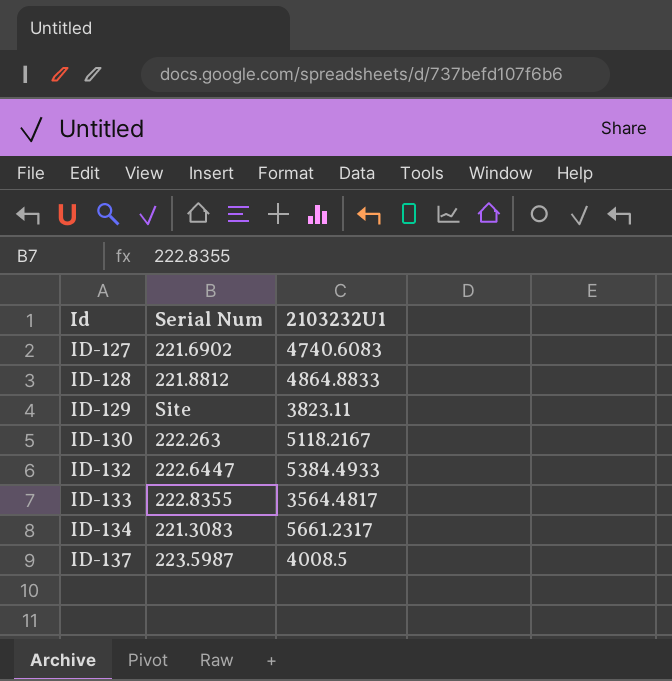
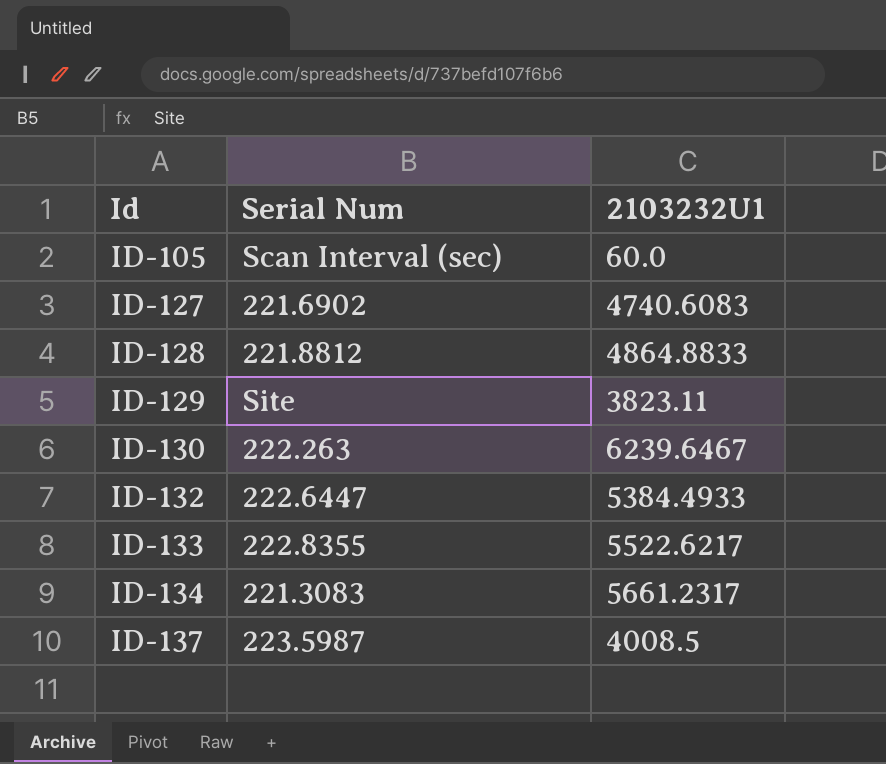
row ID-105: none -> Scan Interval (sec) | 60.0
ID-130 | 2103232U1: 5118.2167 -> 6239.6467
ID-133 | 2103232U1: 3564.4817 -> 5522.6217

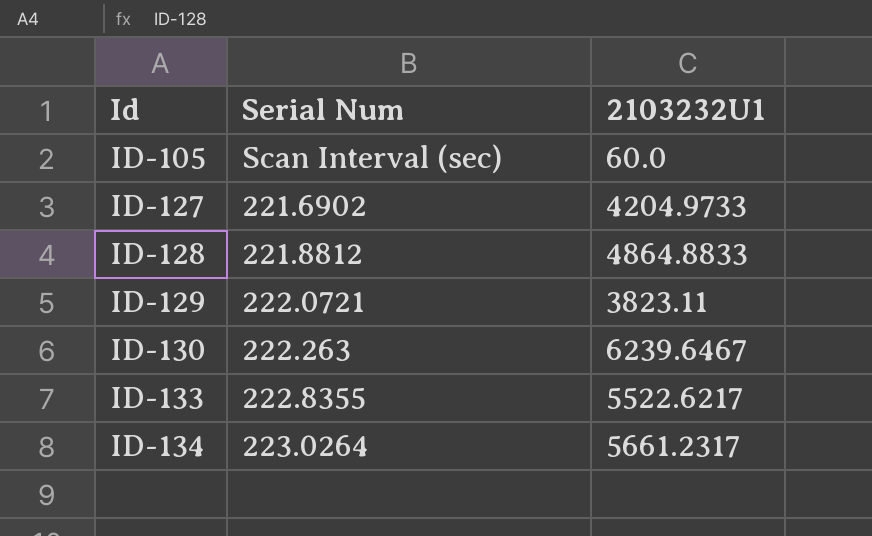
row ID-132: 222.6447 | 5384.4933 -> none
row ID-137: 223.5987 | 4008.5 -> none
ID-127 | 2103232U1: 4740.6083 -> 4204.9733
ID-129 | Serial Num: Site -> 222.0721
ID-134 | Serial Num: 221.3083 -> 223.0264

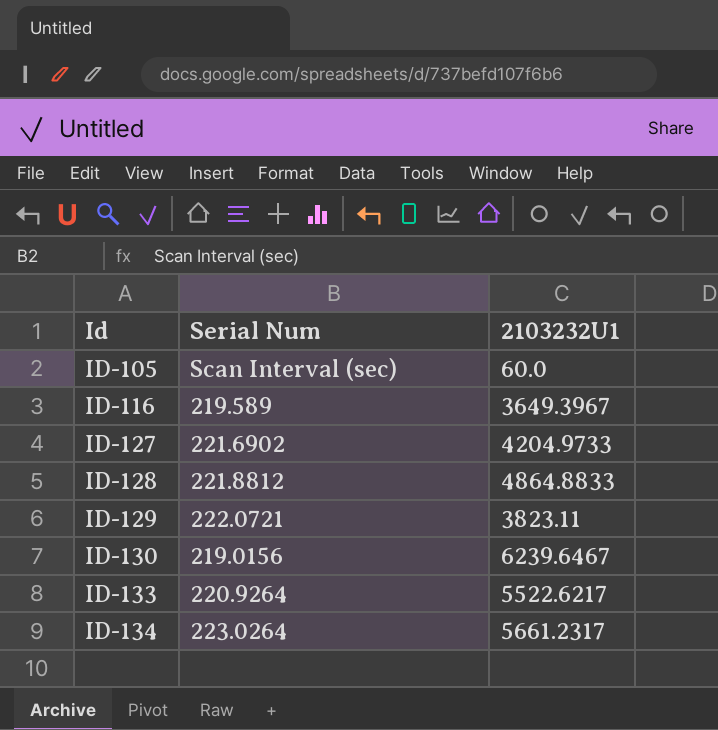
row ID-116: none -> 219.589 | 3649.3967
ID-130 | Serial Num: 222.263 -> 219.0156
ID-133 | Serial Num: 222.8355 -> 220.9264

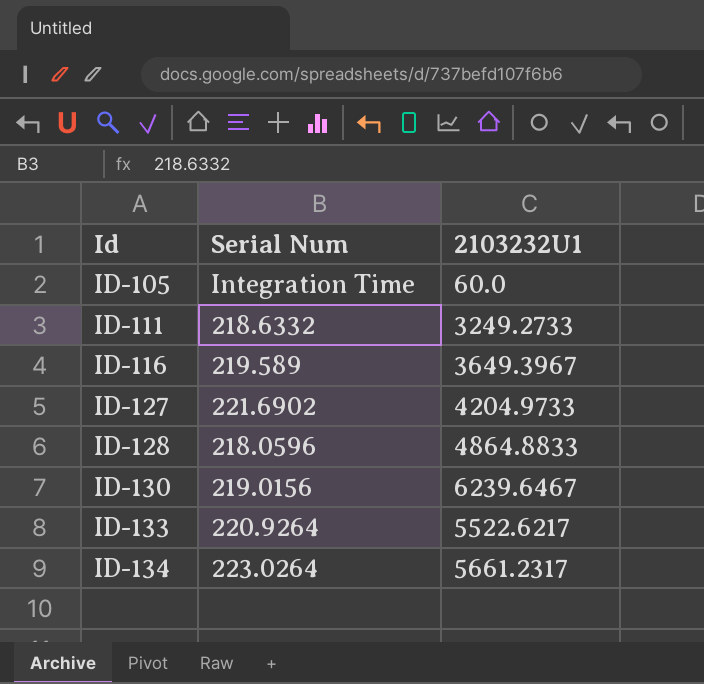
row ID-129: 222.0721 | 3823.11 -> none
ID-105 | Serial Num: Scan Interval (sec) -> Integration Time
row ID-111: none -> 218.6332 | 3249.2733
ID-128 | Serial Num: 221.8812 -> 218.0596

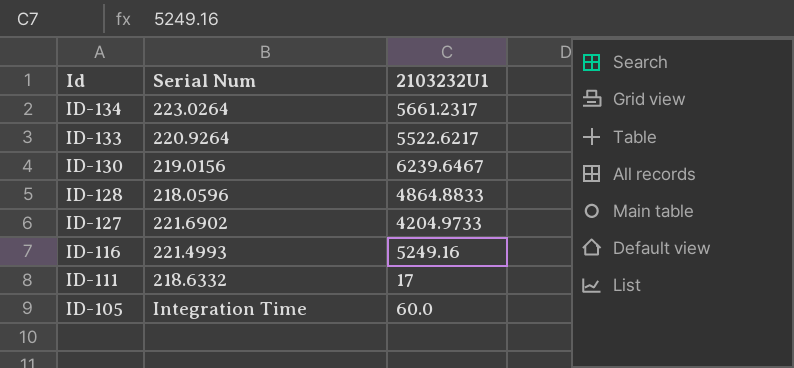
row order: Id ascending -> Id descending
ID-116 | Serial Num: 219.589 -> 221.4993
ID-116 | 2103232U1: 3649.3967 -> 5249.16
ID-111 | 2103232U1: 3249.2733 -> 17

